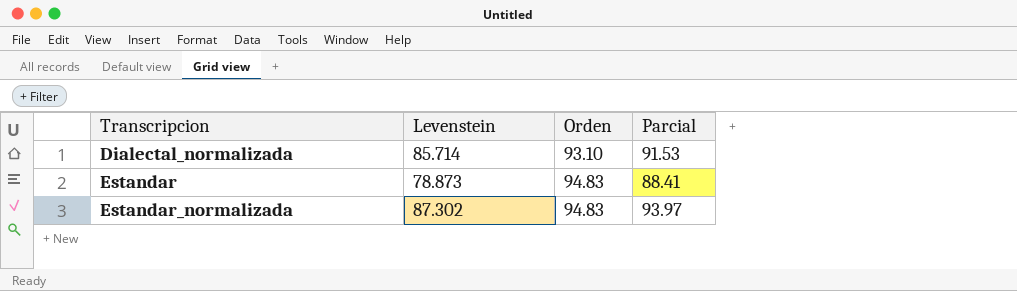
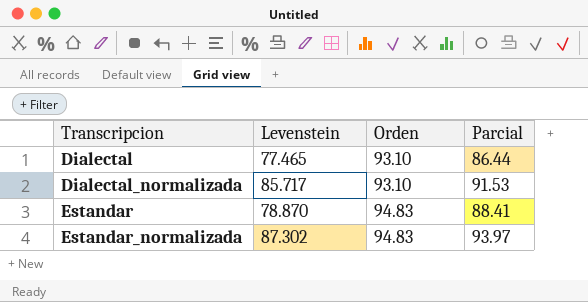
row Dialectal: none -> 77.465 | 93.10 | 86.44
Dialectal_normalizada | Levenstein: 85.714 -> 85.717
Estandar | Levenstein: 78.873 -> 78.870

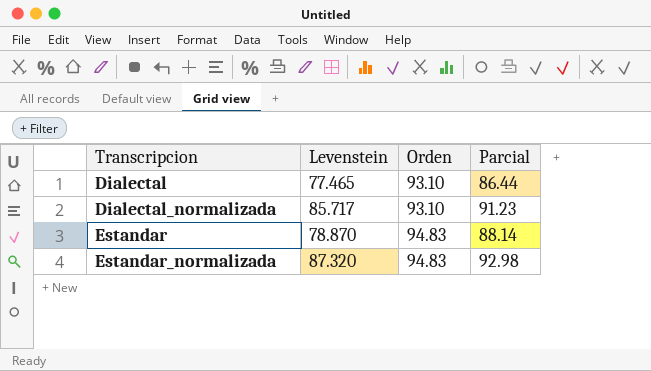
Dialectal_normalizada | Parcial: 91.53 -> 91.23
Estandar | Parcial: 88.41 -> 88.14
Estandar_normalizada | Levenstein: 87.302 -> 87.320
Estandar_normalizada | Parcial: 93.97 -> 92.98

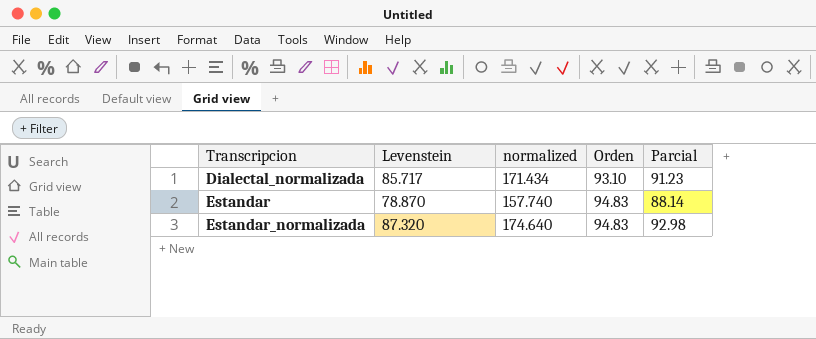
column normalized | formula: none -> [Levenstein] * 2
row Dialectal: 77.465 | 93.10 | 86.44 -> none

